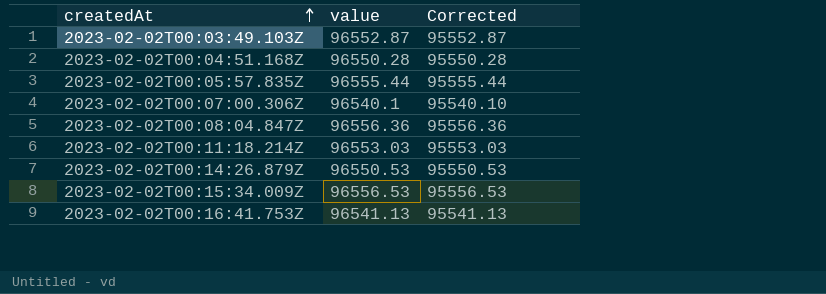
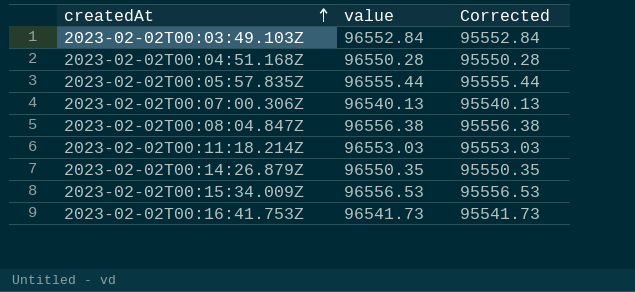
2023-02-02T00:03:49.103Z | value: 96552.87 -> 96552.84
2023-02-02T00:03:49.103Z | Corrected: 95552.87 -> 95552.84
2023-02-02T00:07:00.306Z | value: 96540.1 -> 96540.13
2023-02-02T00:07:00.306Z | Corrected: 95540.10 -> 95540.13
2023-02-02T00:08:04.847Z | value: 96556.36 -> 96556.38
2023-02-02T00:08:04.847Z | Corrected: 95556.36 -> 95556.38
2023-02-02T00:14:26.879Z | value: 96550.53 -> 96550.35
2023-02-02T00:14:26.879Z | Corrected: 95550.53 -> 95550.35
2023-02-02T00:16:41.753Z | value: 96541.13 -> 96541.73
2023-02-02T00:16:41.753Z | Corrected: 95541.13 -> 95541.73

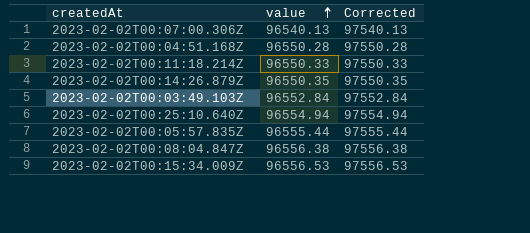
row order: createdAt ascending -> value ascending
column Corrected | formula: [value] - 1000 -> [value] + 1000
row 2023-02-02T00:16:41.753Z: 96541.73 | 95541.73 -> none
2023-02-02T00:11:18.214Z | value: 96553.03 -> 96550.33
row 2023-02-02T00:25:10.640Z: none -> 96554.94 | 97554.94

